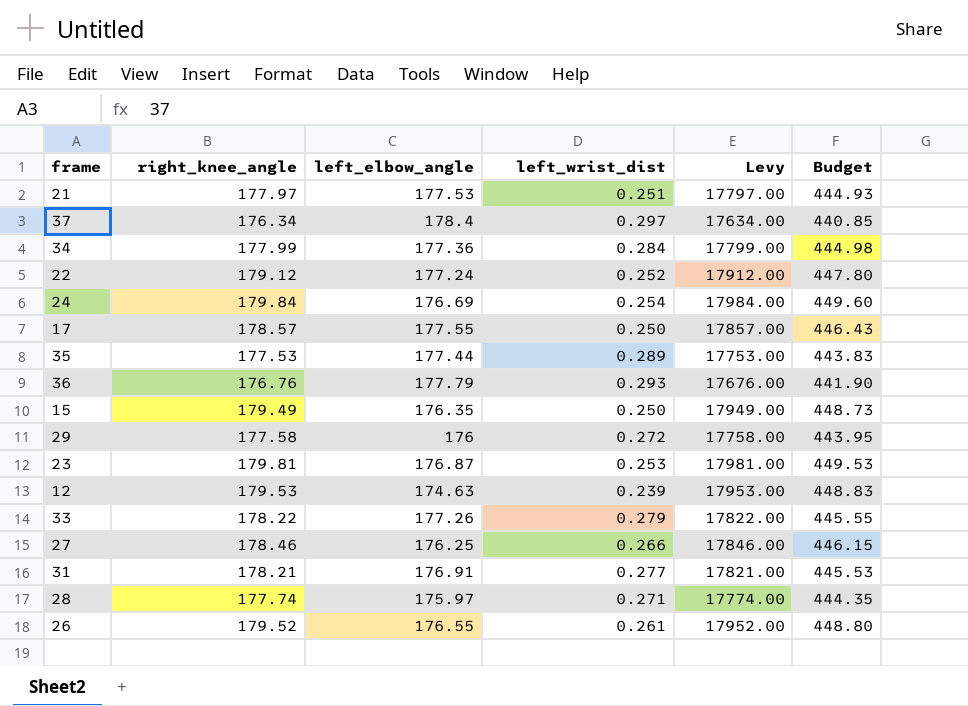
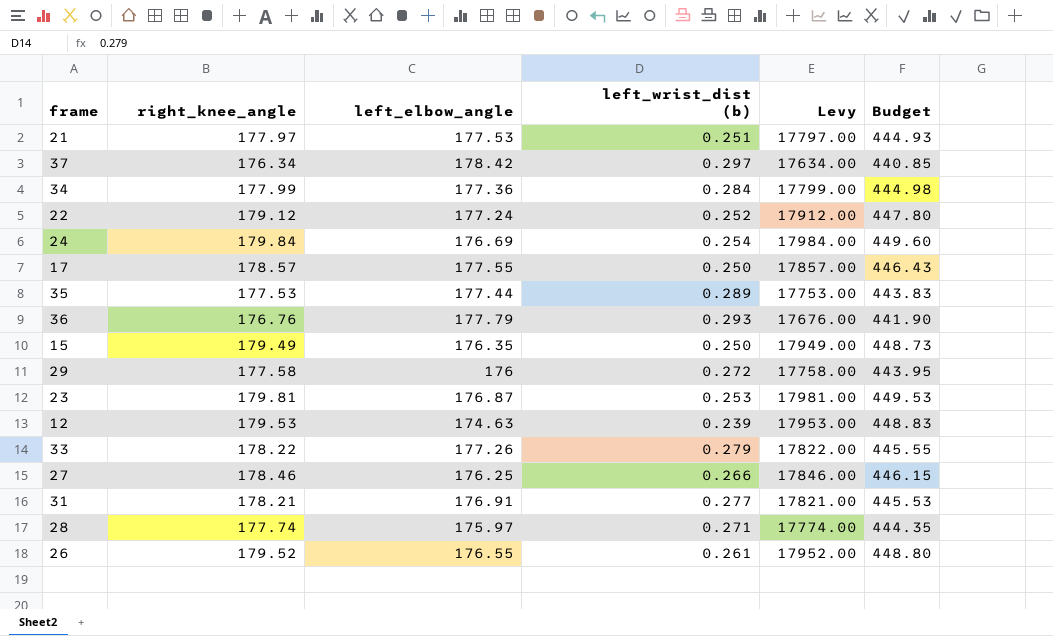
column name: left_wrist_dist -> left_wrist_dist (b)
37 | left_elbow_angle: 178.4 -> 178.42

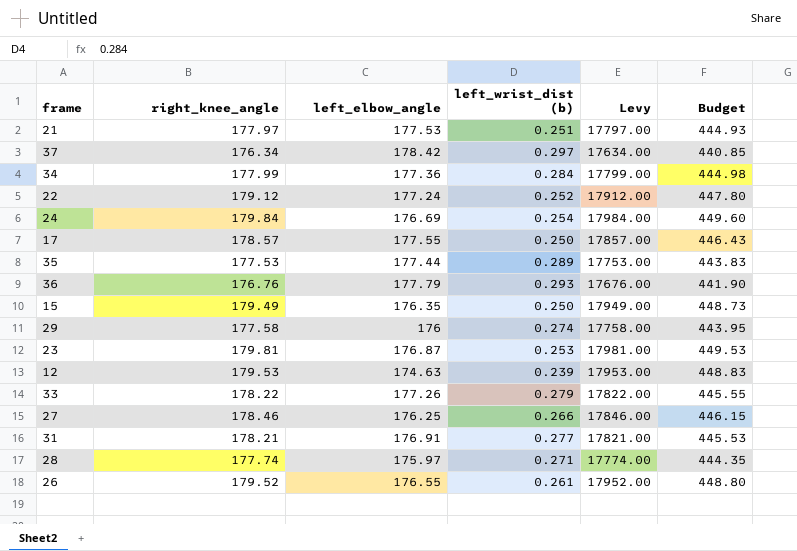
29 | left_wrist_dist (b): 0.272 -> 0.274

